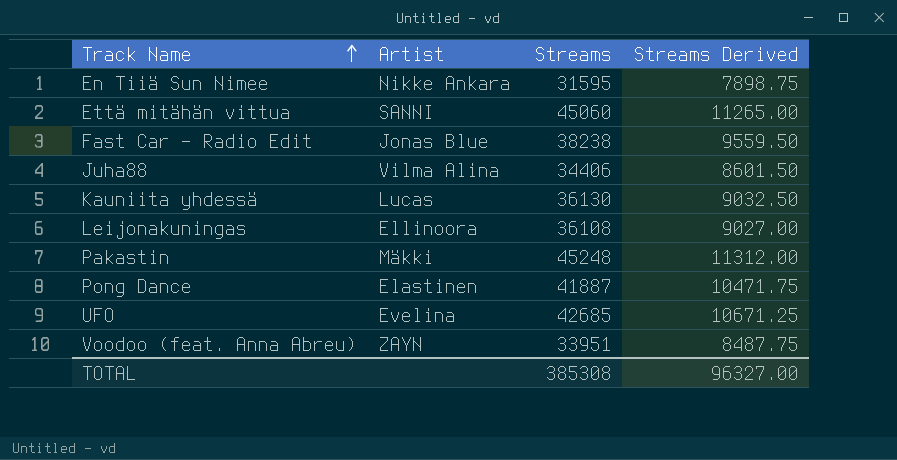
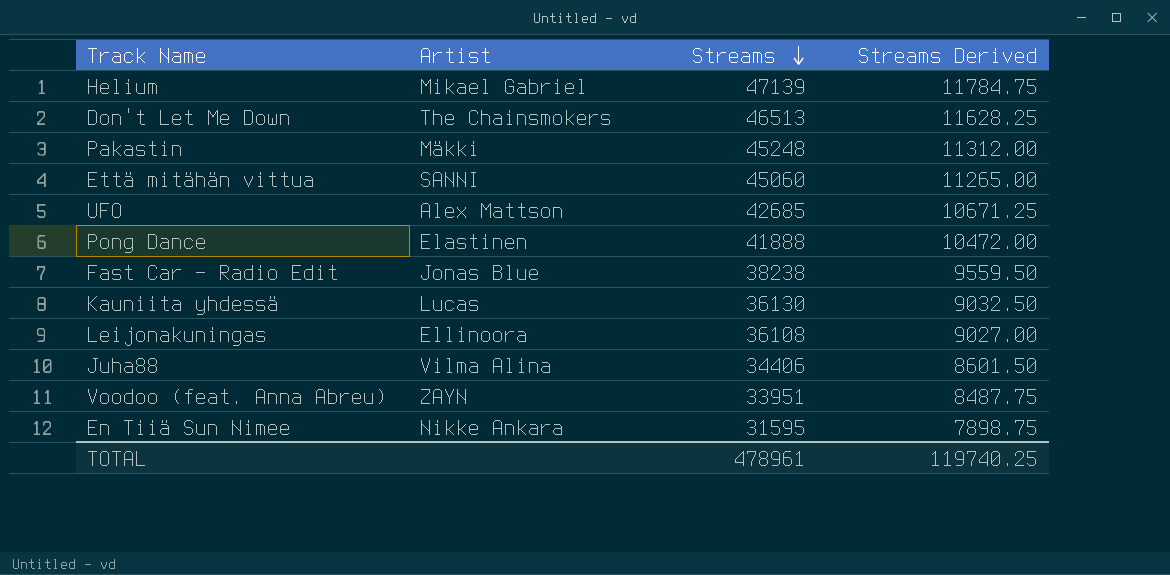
row order: Track Name ascending -> Streams descending
row Helium: none -> Mikael Gabriel | 47139 | 11784.75
row Don't Let Me Down: none -> The Chainsmokers | 46513 | 11628.25
UFO | Artist: Evelina -> Alex Mattson
Pong Dance | Streams: 41887 -> 41888
Pong Dance | Streams Derived: 10471.75 -> 10472.00
TOTAL | Streams: 385308 -> 478961
TOTAL | Streams Derived: 96327.00 -> 119740.25

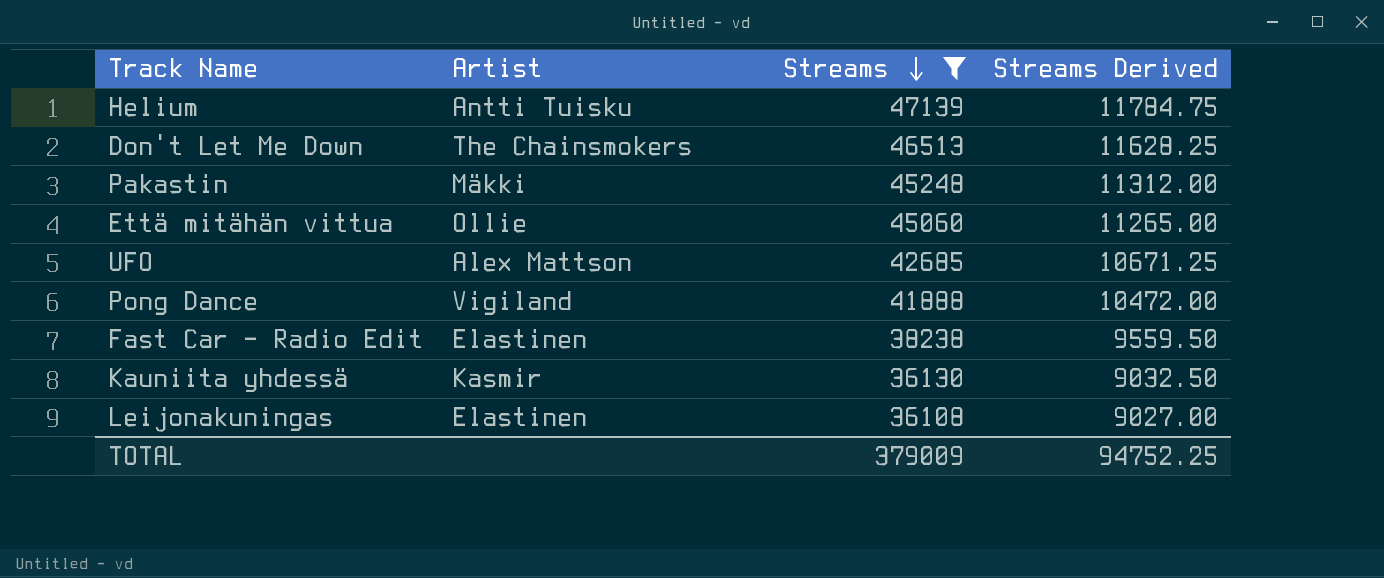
filter: none -> Streams >= 36108
Helium | Artist: Mikael Gabriel -> Antti Tuisku
Että mitähän vittua | Artist: SANNI -> Ollie
Pong Dance | Artist: Elastinen -> Vigiland
Fast Car - Radio Edit | Artist: Jonas Blue -> Elastinen
Kauniita yhdessä | Artist: Lucas -> Kasmir
Leijonakuningas | Artist: Ellinoora -> Elastinen
TOTAL | Streams: 478961 -> 379009
TOTAL | Streams Derived: 119740.25 -> 94752.25

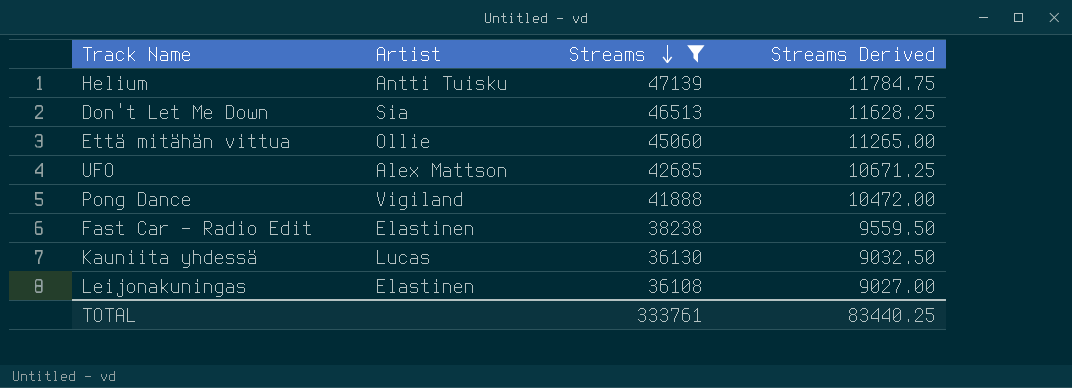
row Pakastin: Mäkki | 45248 | 11312.00 -> none
Don't Let Me Down | Artist: The Chainsmokers -> Sia
Kauniita yhdessä | Artist: Kasmir -> Lucas
TOTAL | Streams: 379009 -> 333761
TOTAL | Streams Derived: 94752.25 -> 83440.25

